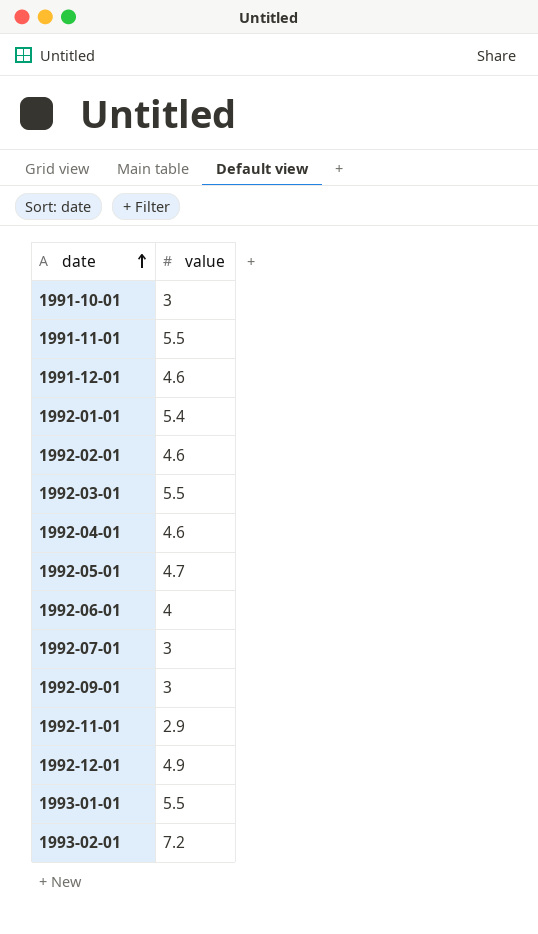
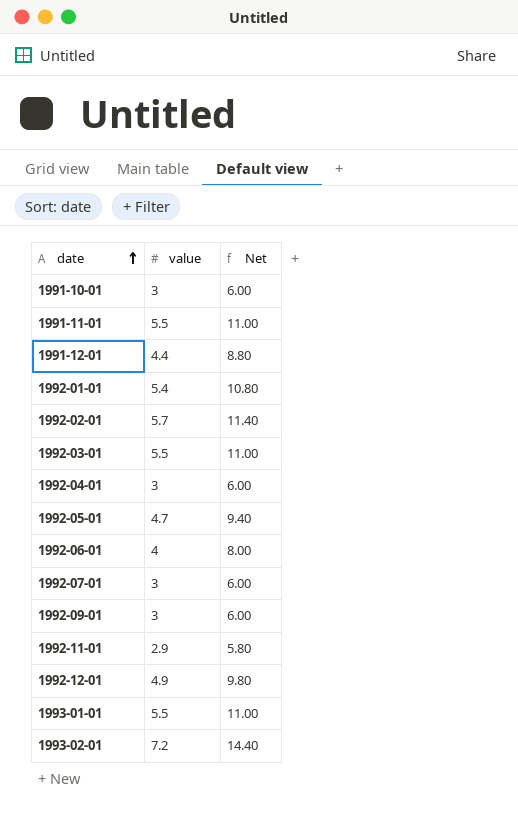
column Net | formula: none -> [value] * 2
1991-12-01 | value: 4.6 -> 4.4
1992-02-01 | value: 4.6 -> 5.7
1992-04-01 | value: 4.6 -> 3

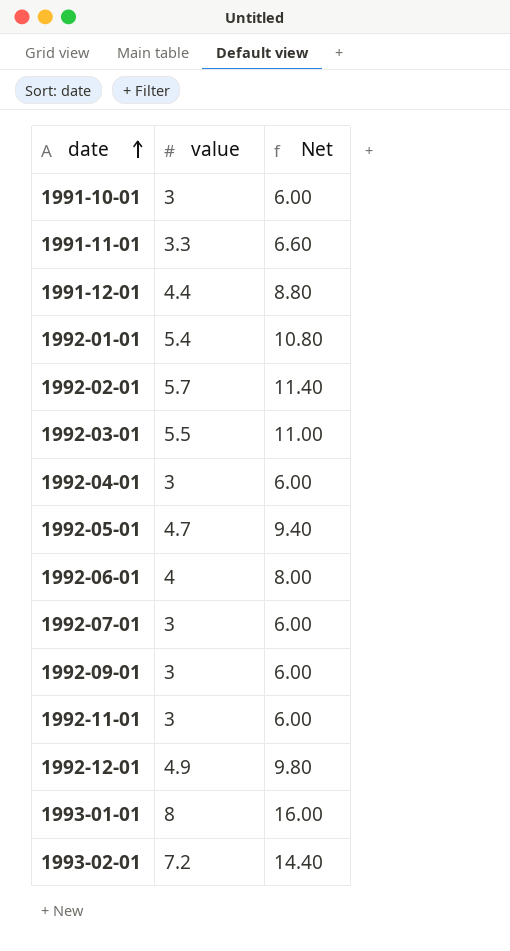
1991-11-01 | value: 5.5 -> 3.3
1991-11-01 | Net: 11.00 -> 6.60
1992-11-01 | value: 2.9 -> 3
1992-11-01 | Net: 5.80 -> 6.00
1993-01-01 | value: 5.5 -> 8
1993-01-01 | Net: 11.00 -> 16.00

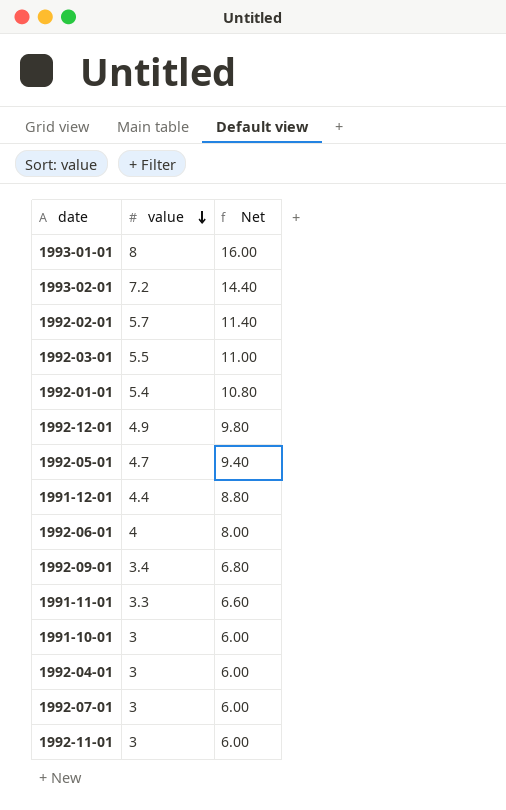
row order: date ascending -> value descending
1992-09-01 | value: 3 -> 3.4
1992-09-01 | Net: 6.00 -> 6.80

